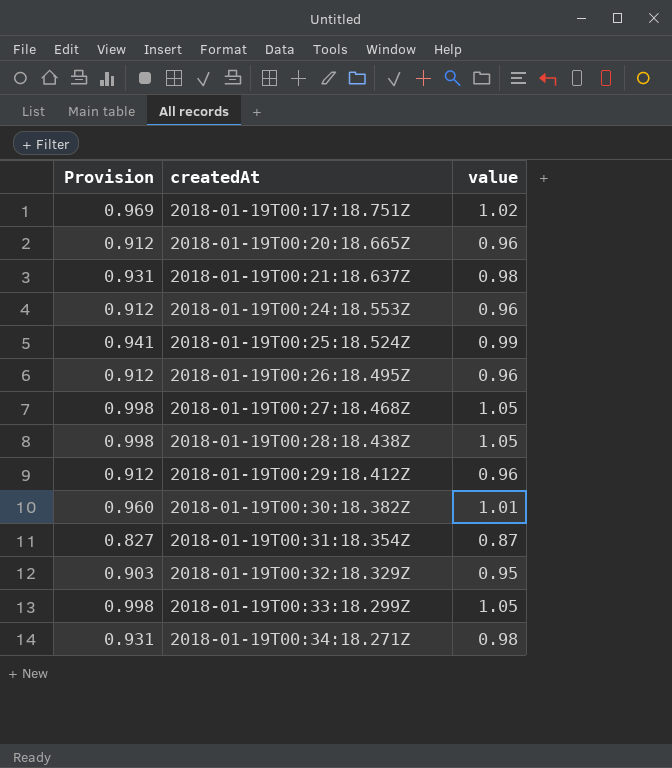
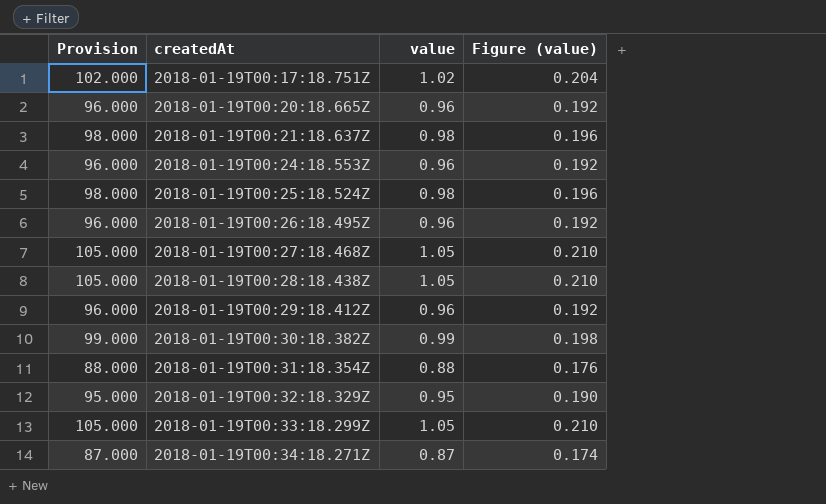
column Provision | formula: [value] * 0.95 -> [value] * 100
column Figure (value) | formula: none -> [value] * 0.2
2018-01-19T00:25:18.524Z | value: 0.99 -> 0.98
2018-01-19T00:30:18.382Z | value: 1.01 -> 0.99
2018-01-19T00:31:18.354Z | value: 0.87 -> 0.88
2018-01-19T00:34:18.271Z | value: 0.98 -> 0.87

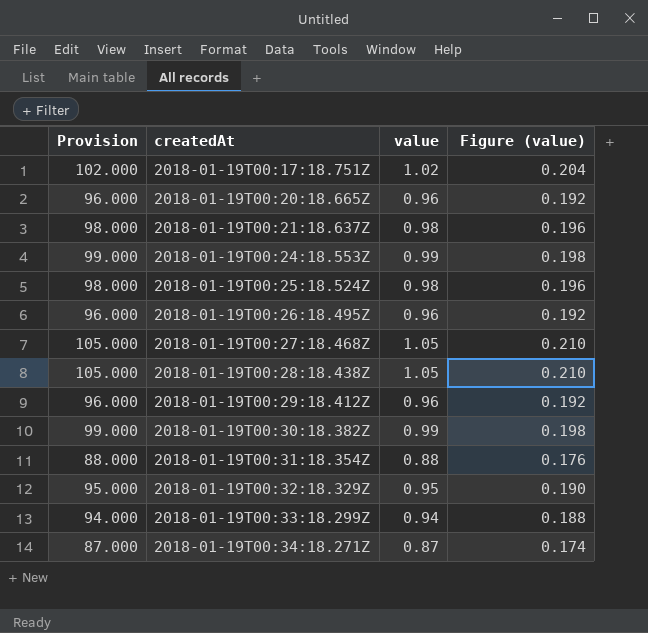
2018-01-19T00:24:18.553Z | Provision: 96.000 -> 99.000
2018-01-19T00:24:18.553Z | value: 0.96 -> 0.99
2018-01-19T00:24:18.553Z | Figure (value): 0.192 -> 0.198
2018-01-19T00:33:18.299Z | Provision: 105.000 -> 94.000
2018-01-19T00:33:18.299Z | value: 1.05 -> 0.94
2018-01-19T00:33:18.299Z | Figure (value): 0.210 -> 0.188

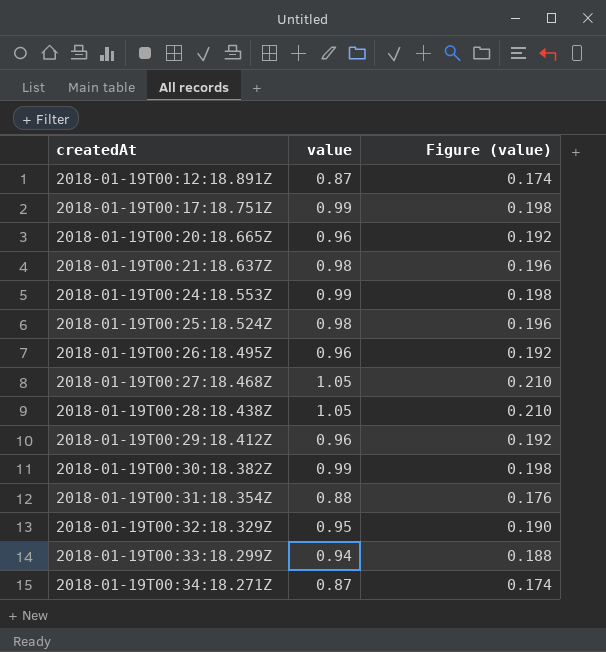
column Provision | formula: [value] * 100 -> none
row 2018-01-19T00:12:18.891Z: none -> 0.87 | 0.174
2018-01-19T00:17:18.751Z | value: 1.02 -> 0.99
2018-01-19T00:17:18.751Z | Figure (value): 0.204 -> 0.198

